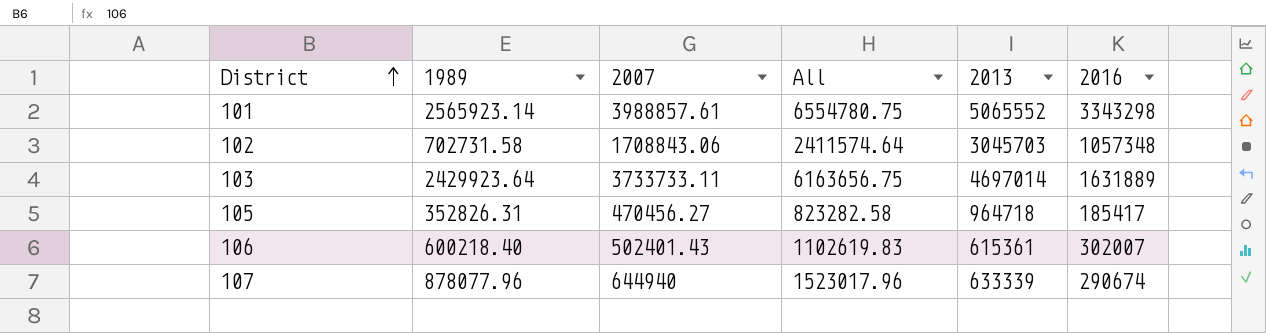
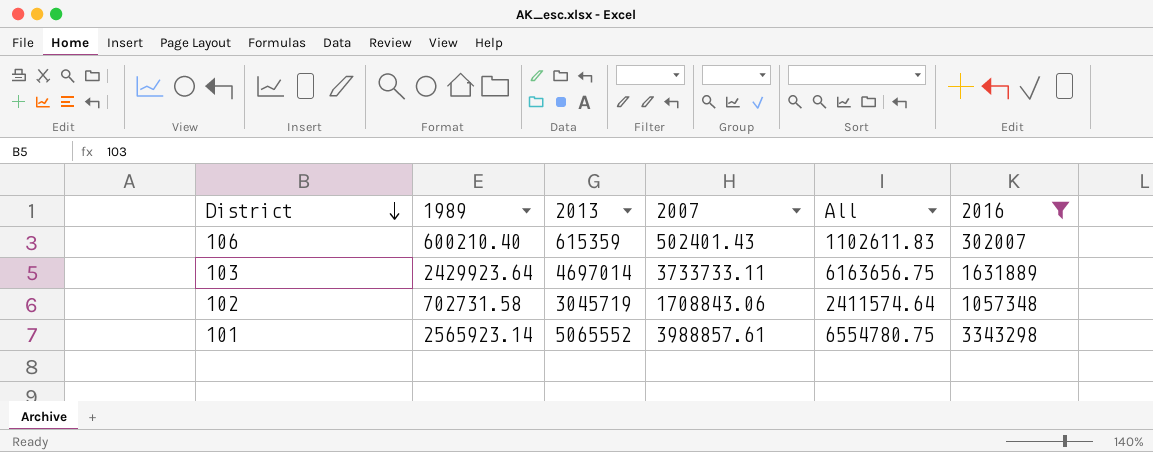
filter: none -> 2016 >= 302007
row order: District ascending -> District descending
column 2013 | position: 5 -> 3
106 | 1989: 600218.40 -> 600210.40
106 | 2013: 615361 -> 615359
106 | All: 1102619.83 -> 1102611.83
102 | 2013: 3045703 -> 3045719

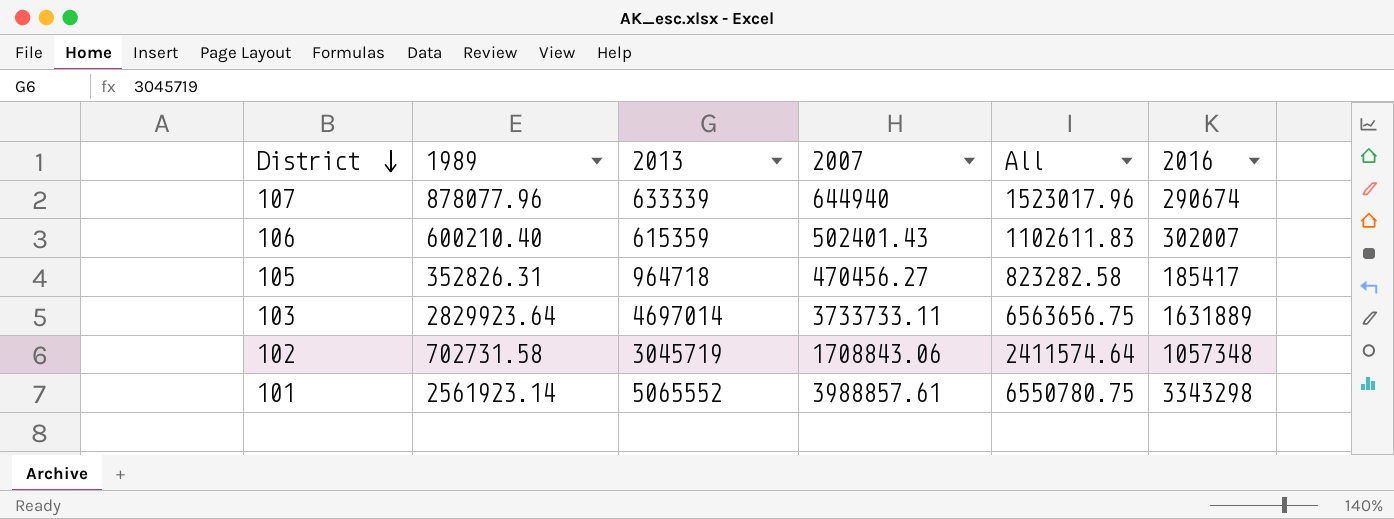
filter: 2016 >= 302007 -> none
103 | 1989: 2429923.64 -> 2829923.64
103 | All: 6163656.75 -> 6563656.75
101 | 1989: 2565923.14 -> 2561923.14
101 | All: 6554780.75 -> 6550780.75

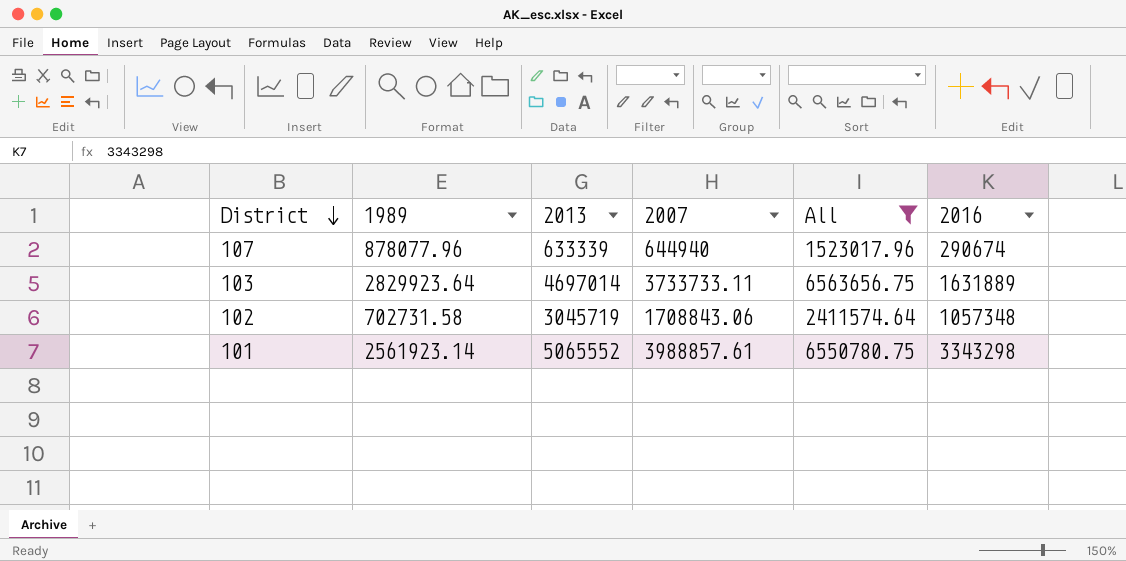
filter: none -> All >= 1523017.96

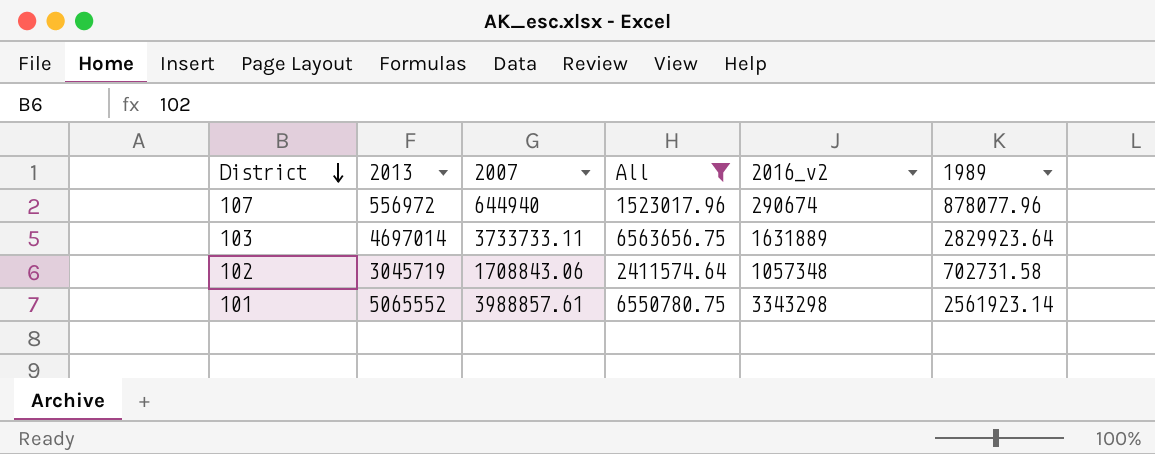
column name: 2016 -> 2016_v2
column 1989 | position: 2 -> 6
107 | 2013: 633339 -> 556972

